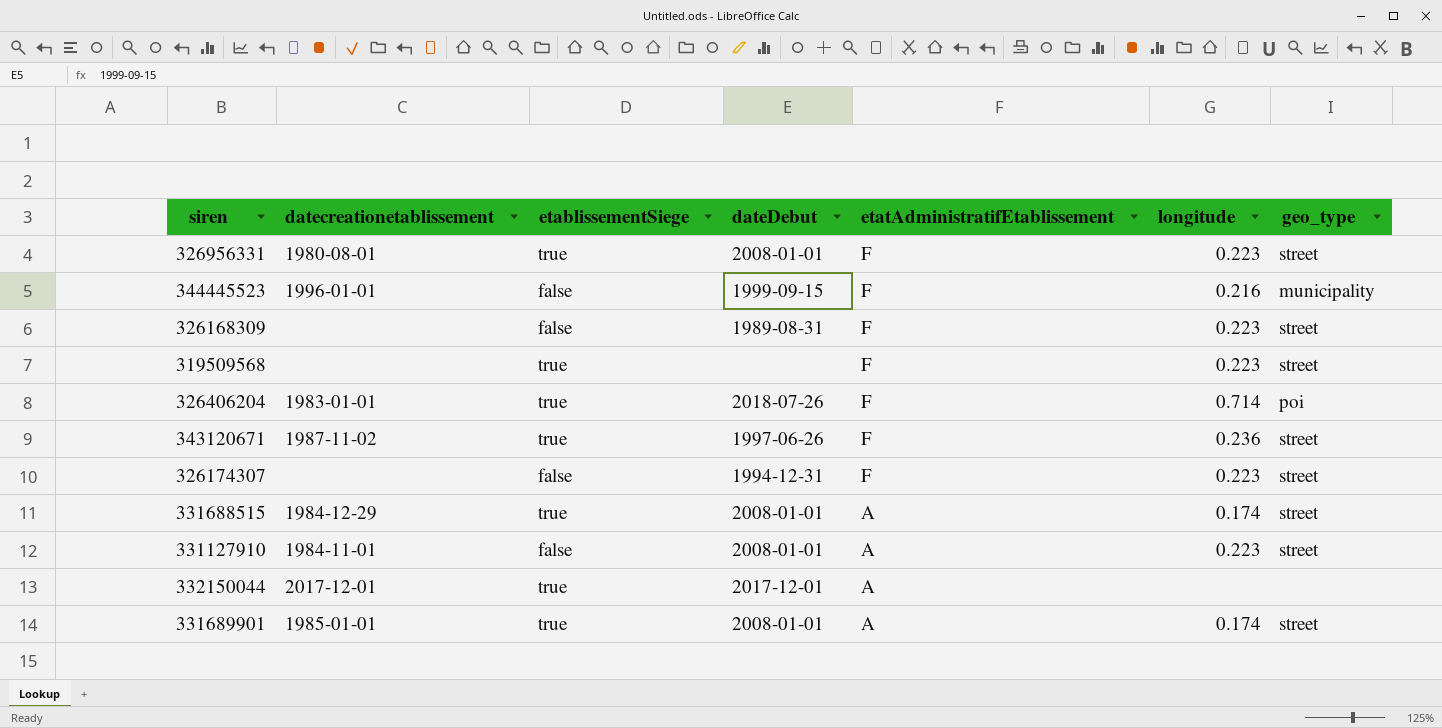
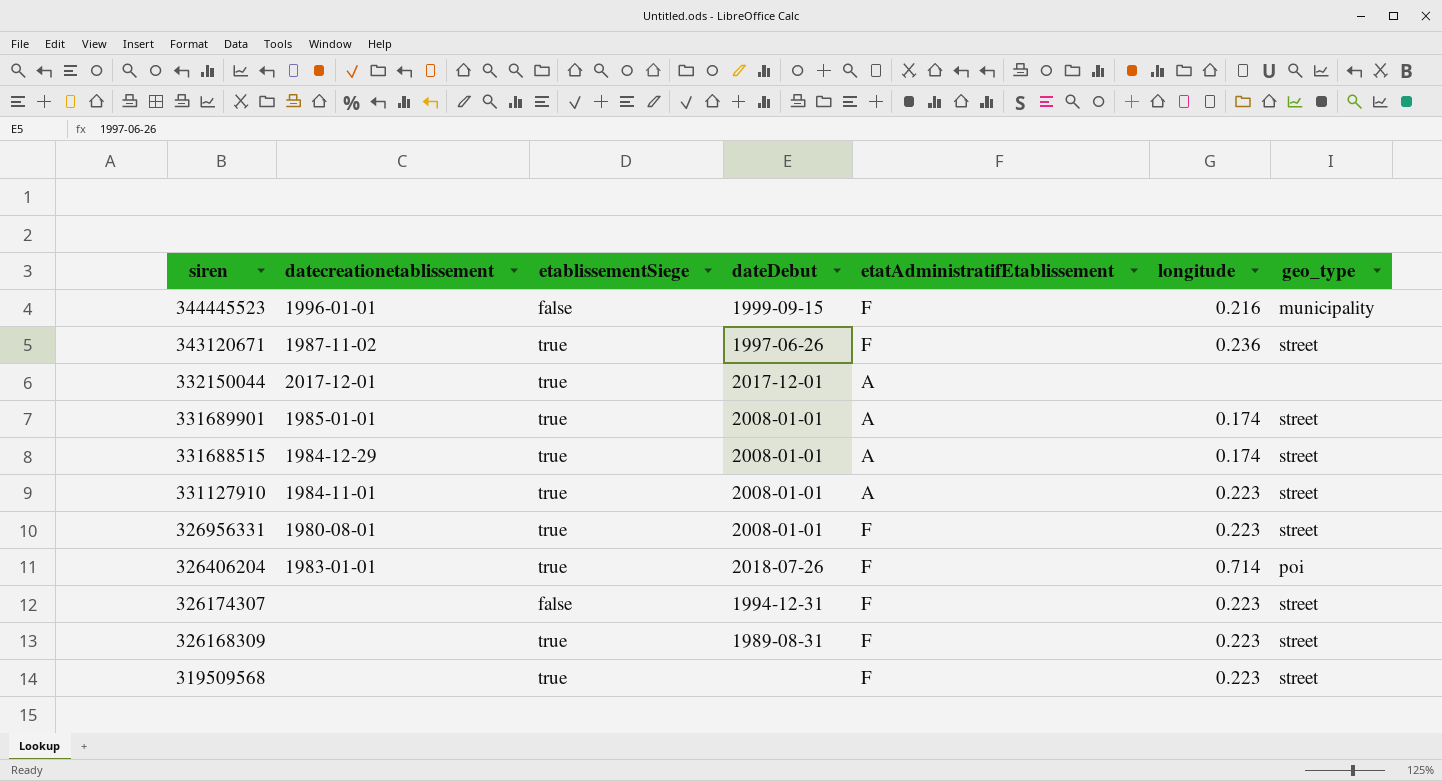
row order: etatAdministratifEtablissement descending -> siren descending
331127910 | etablissementSiege: false -> true
326168309 | etablissementSiege: false -> true

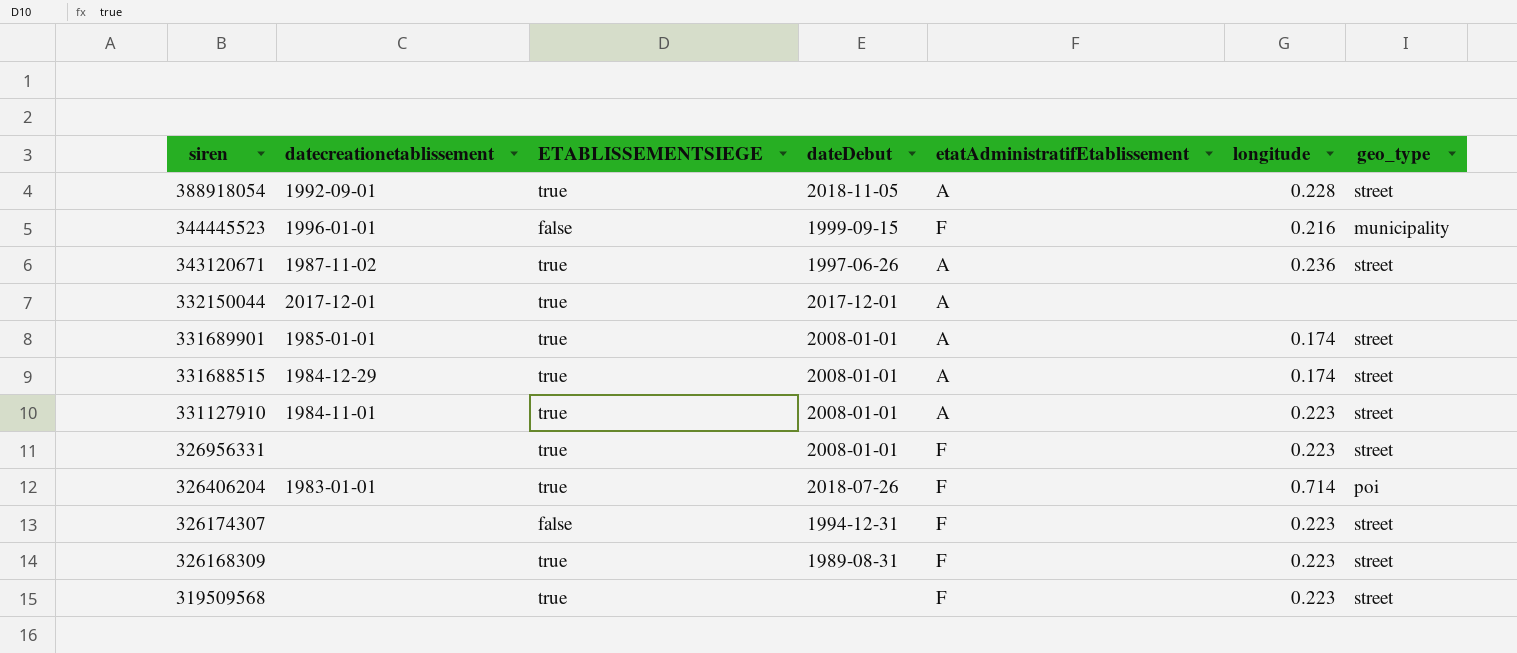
column name: etablissementSiege -> ETABLISSEMENTSIEGE
row 388918054: none -> 1992-09-01 | true | 2018-11-05 | A | 0.228 | street
343120671 | etatAdministratifEtablissement: F -> A
326956331 | datecreationetablissement: 1980-08-01 -> none

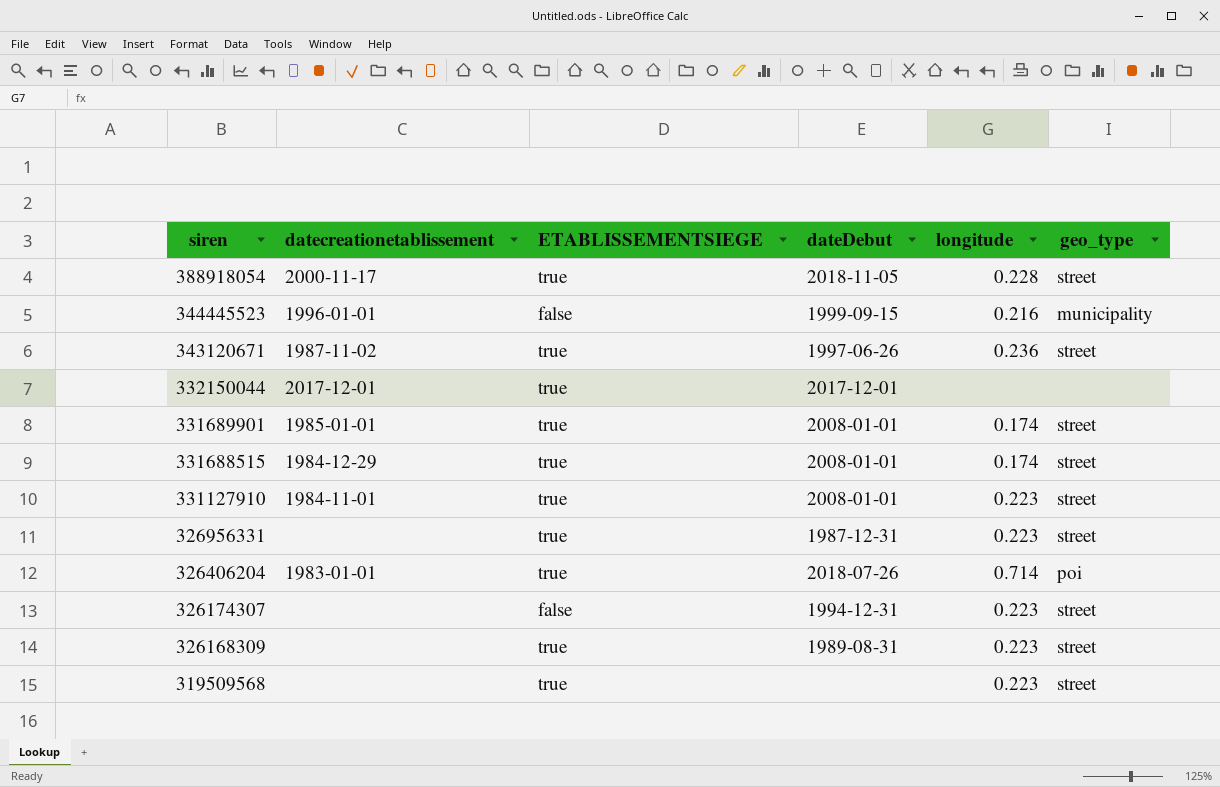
column etatAdministratifEtablissement | position: 5 -> none
388918054 | datecreationetablissement: 1992-09-01 -> 2000-11-17
326956331 | dateDebut: 2008-01-01 -> 1987-12-31

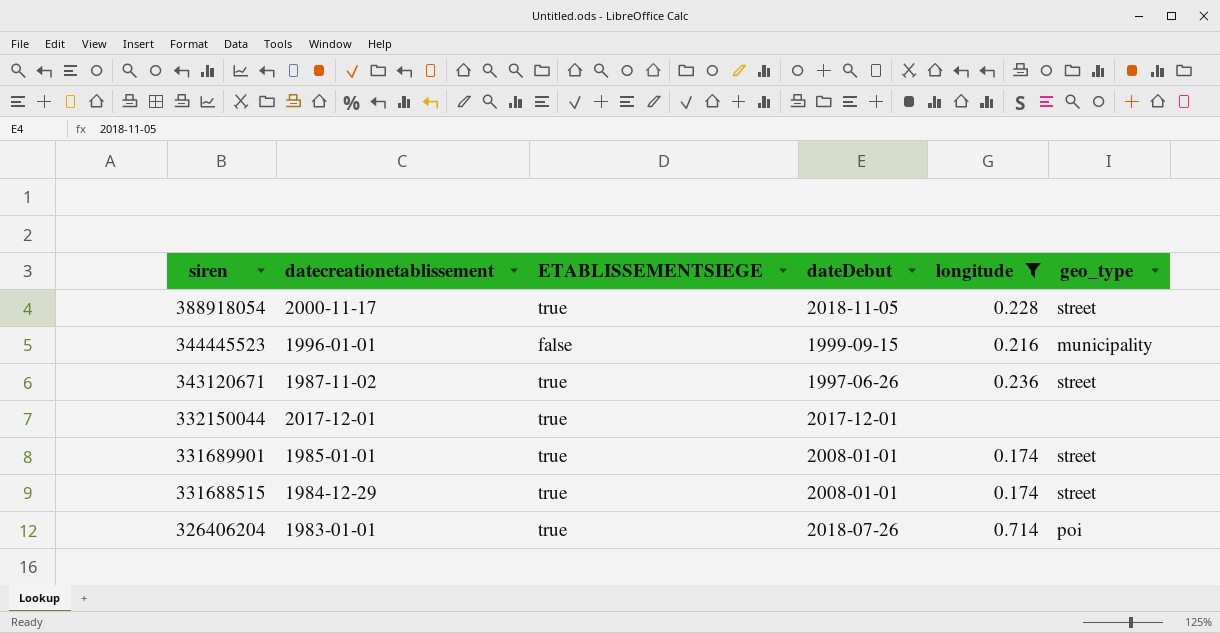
filter: none -> longitude != 0.223

